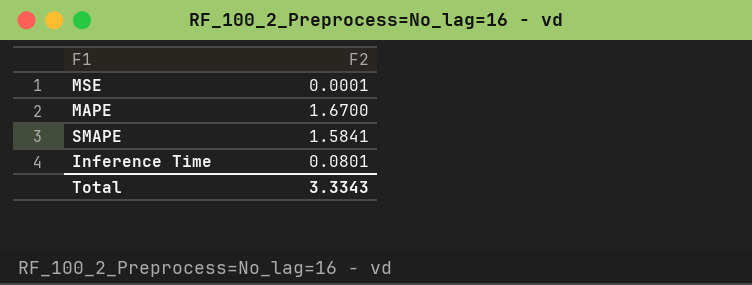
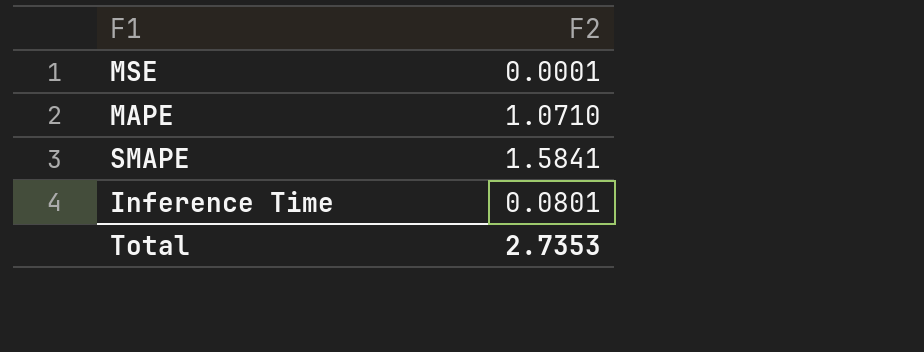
MAPE | F2: 1.6700 -> 1.0710
Total | F2: 3.3343 -> 2.7353

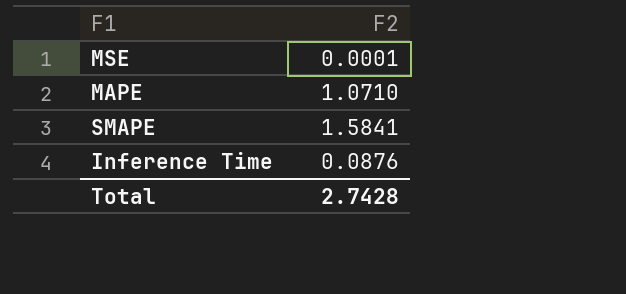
Inference Time | F2: 0.0801 -> 0.0876
Total | F2: 2.7353 -> 2.7428

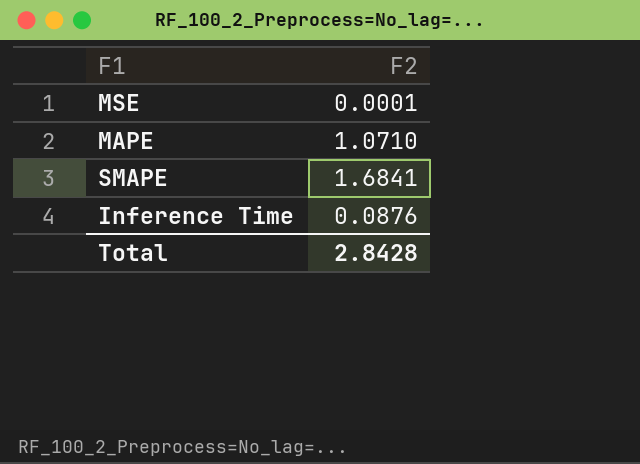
SMAPE | F2: 1.5841 -> 1.6841
Total | F2: 2.7428 -> 2.8428

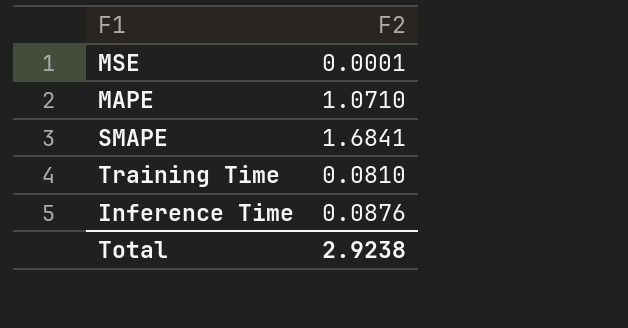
row Training Time: none -> 0.0810
Total | F2: 2.8428 -> 2.9238

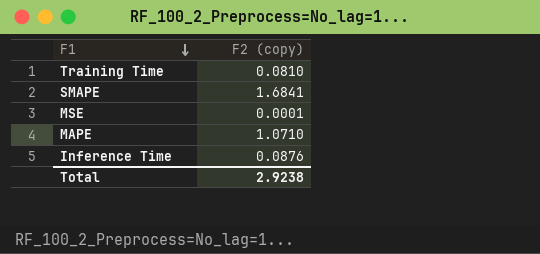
row order: none -> F1 descending
column name: F2 -> F2 (copy)

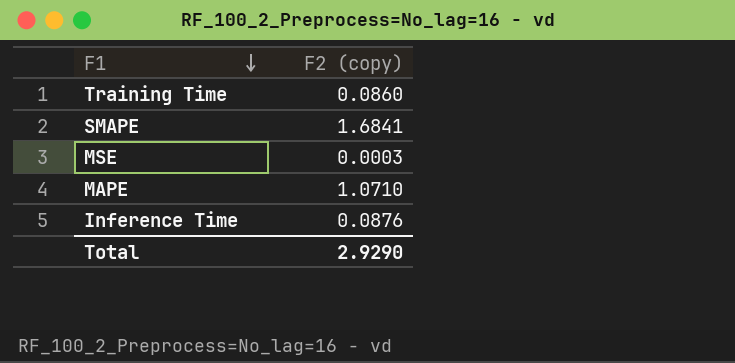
Training Time | F2 (copy): 0.0810 -> 0.0860
MSE | F2 (copy): 0.0001 -> 0.0003
Total | F2 (copy): 2.9238 -> 2.9290

